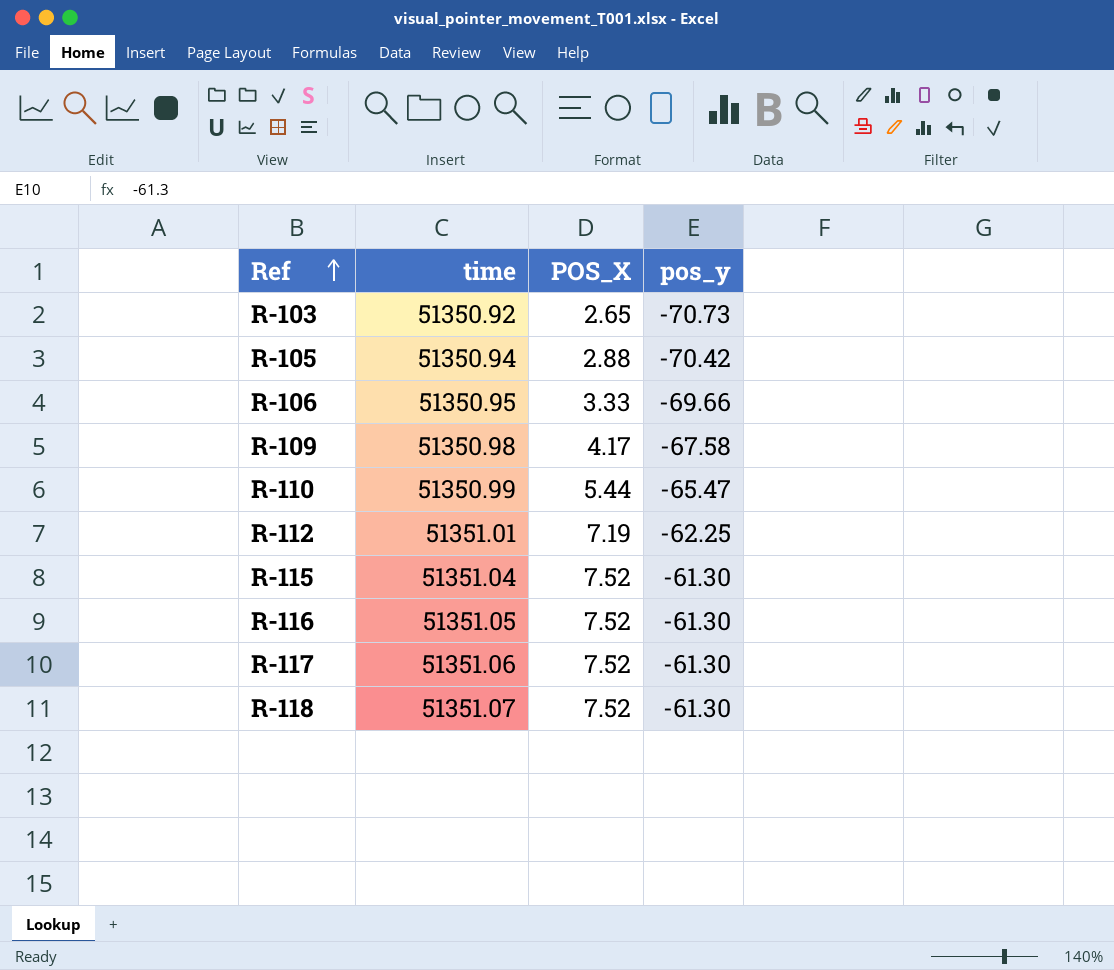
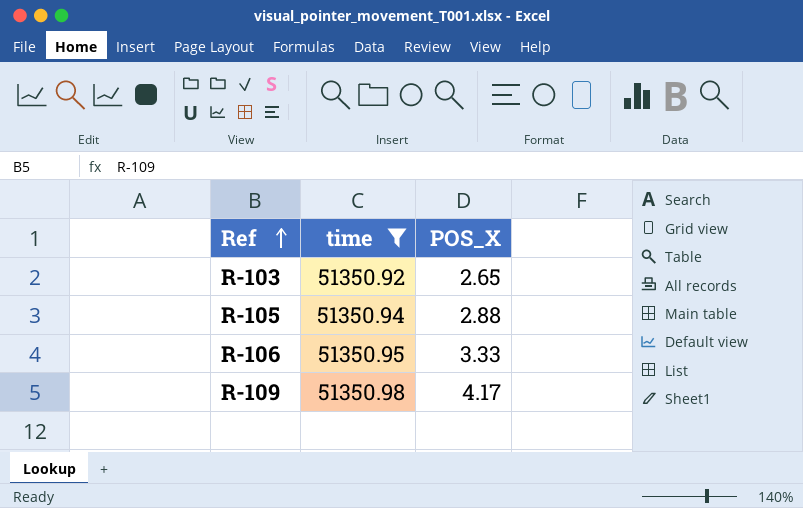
filter: none -> time <= 51350.98
column pos_y | position: 4 -> none

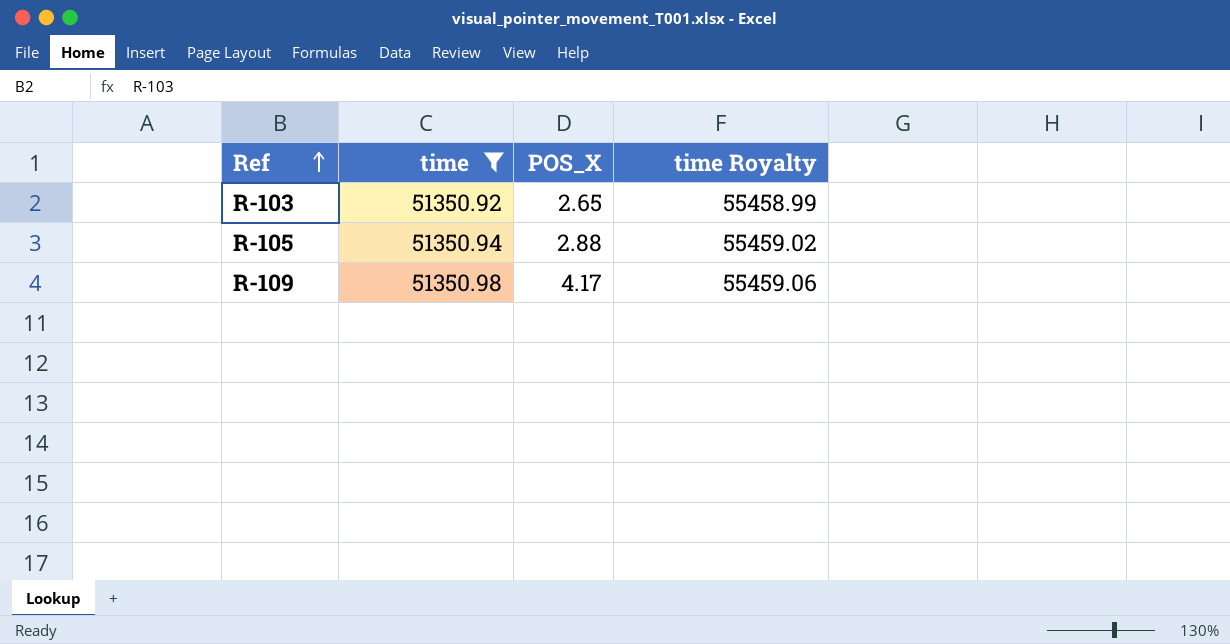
column time Royalty | formula: none -> [time] * 1.08
row R-106: 51350.95 | 3.33 -> none

